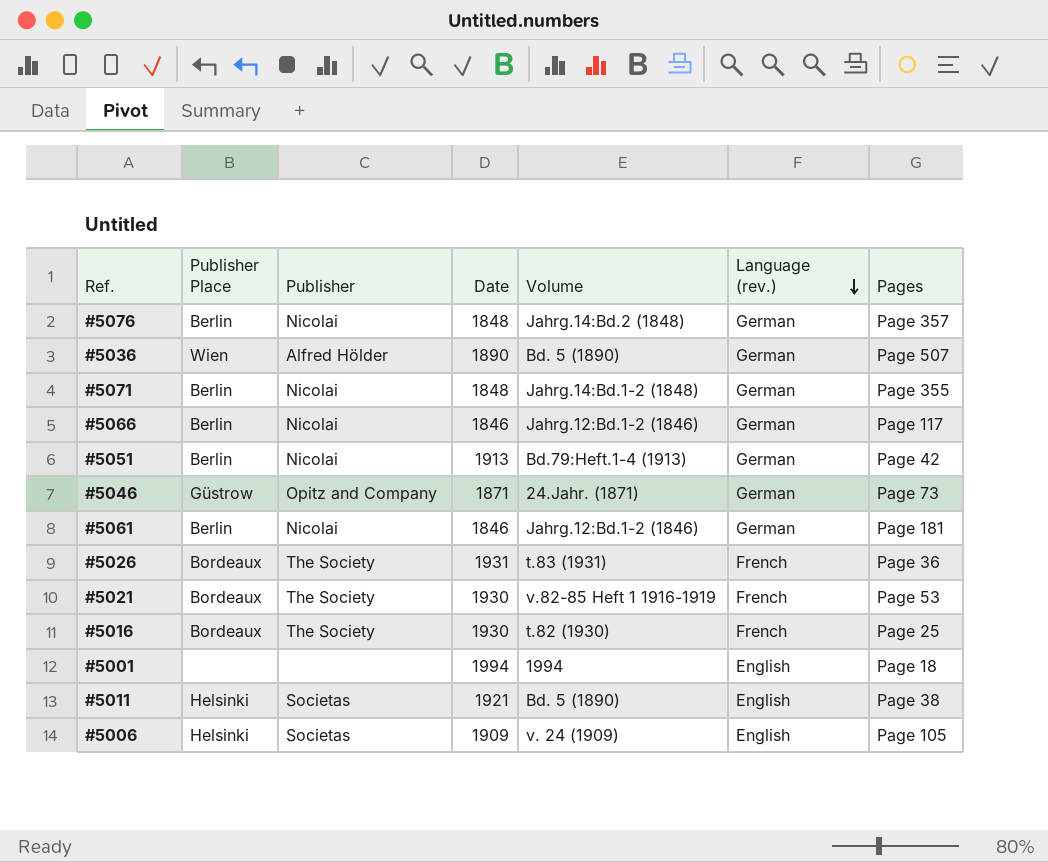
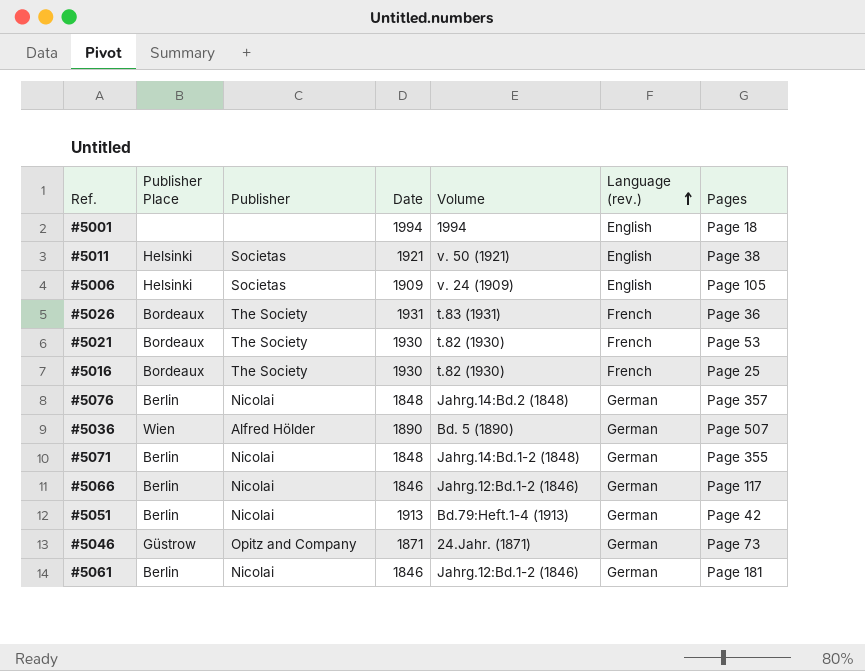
row order: Language (rev.) descending -> Language (rev.) ascending
#5011 | Volume: Bd. 5 (1890) -> v. 50 (1921)
#5021 | Volume: v.82-85 Heft 1 1916-1919 -> t.82 (1930)

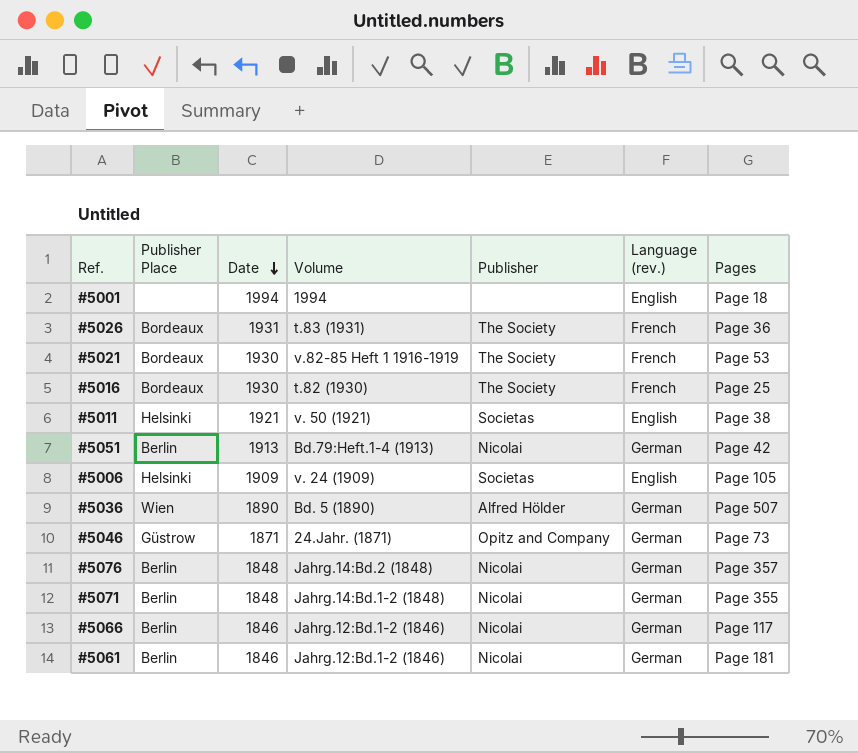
row order: Language (rev.) ascending -> Date descending
column Publisher | position: 3 -> 5
#5021 | Volume: t.82 (1930) -> v.82-85 Heft 1 1916-1919

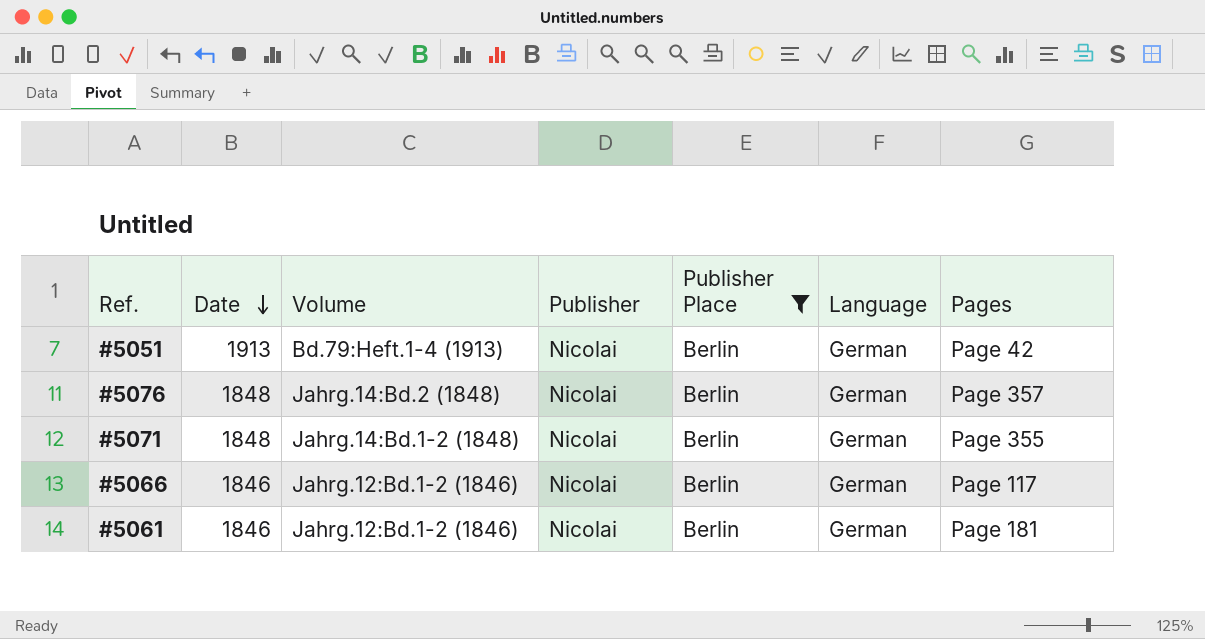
filter: none -> Publisher Place = Berlin
column Publisher Place | position: 2 -> 5
column name: Language (rev.) -> Language

